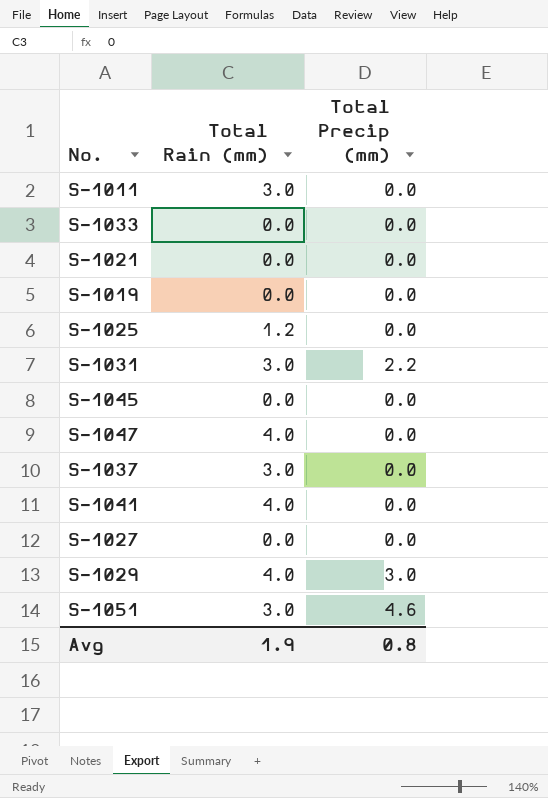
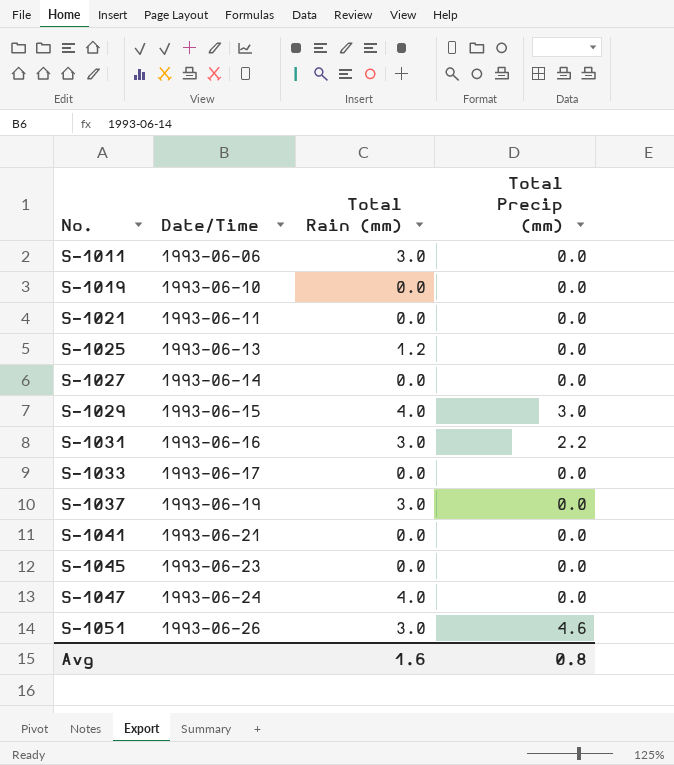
row order: none -> No. ascending
column Date/Time | position: none -> 2
S-1041 | Total Rain (mm): 4.0 -> 0.0
Avg | Total Rain (mm): 1.9 -> 1.6

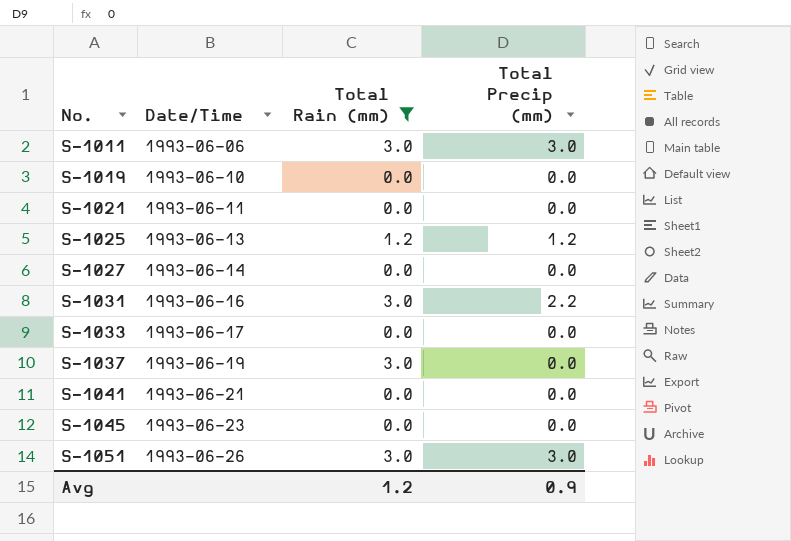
filter: none -> Total Rain (mm) != 4.0
S-1011 | Total Precip (mm): 0.0 -> 3.0
S-1025 | Total Precip (mm): 0.0 -> 1.2
S-1051 | Total Precip (mm): 4.6 -> 3.0
Avg | Total Rain (mm): 1.6 -> 1.2
Avg | Total Precip (mm): 0.8 -> 0.9

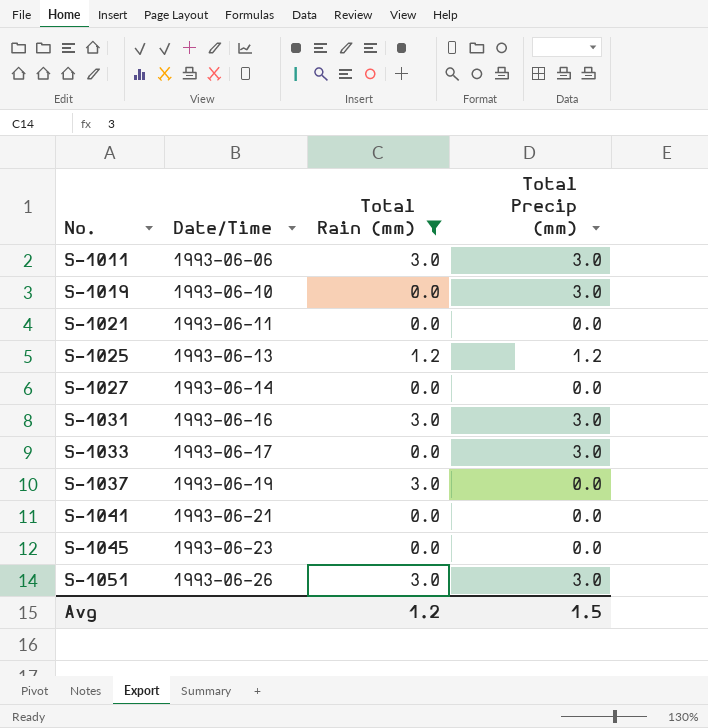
S-1019 | Total Precip (mm): 0.0 -> 3.0
S-1031 | Total Precip (mm): 2.2 -> 3.0
S-1033 | Total Precip (mm): 0.0 -> 3.0
Avg | Total Precip (mm): 0.9 -> 1.5

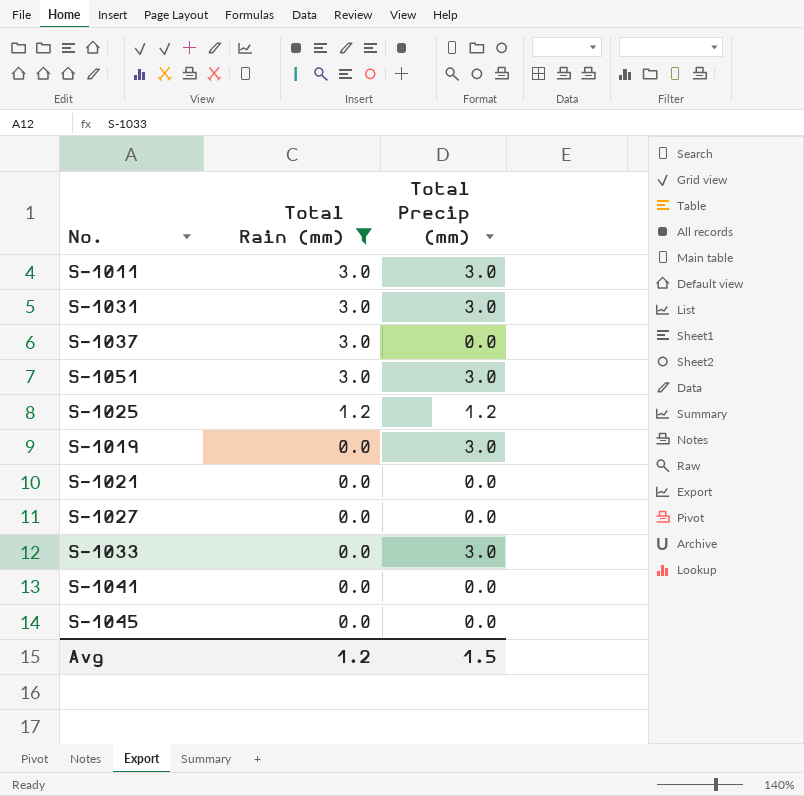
row order: No. ascending -> Total Rain (mm) descending
column Date/Time | position: 2 -> none

